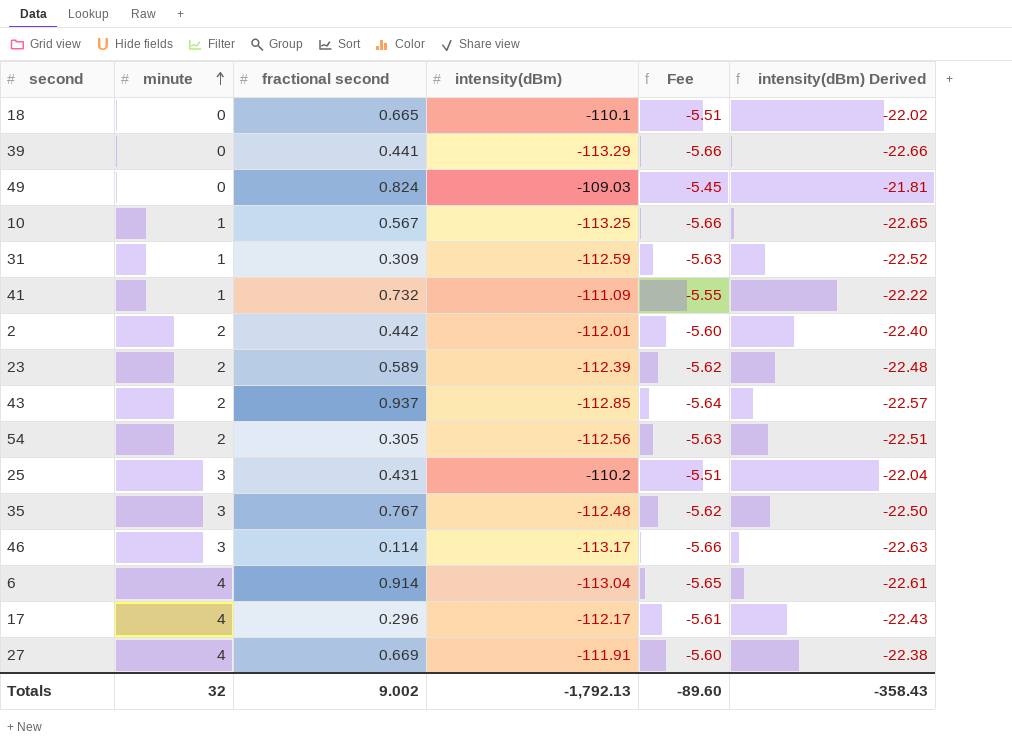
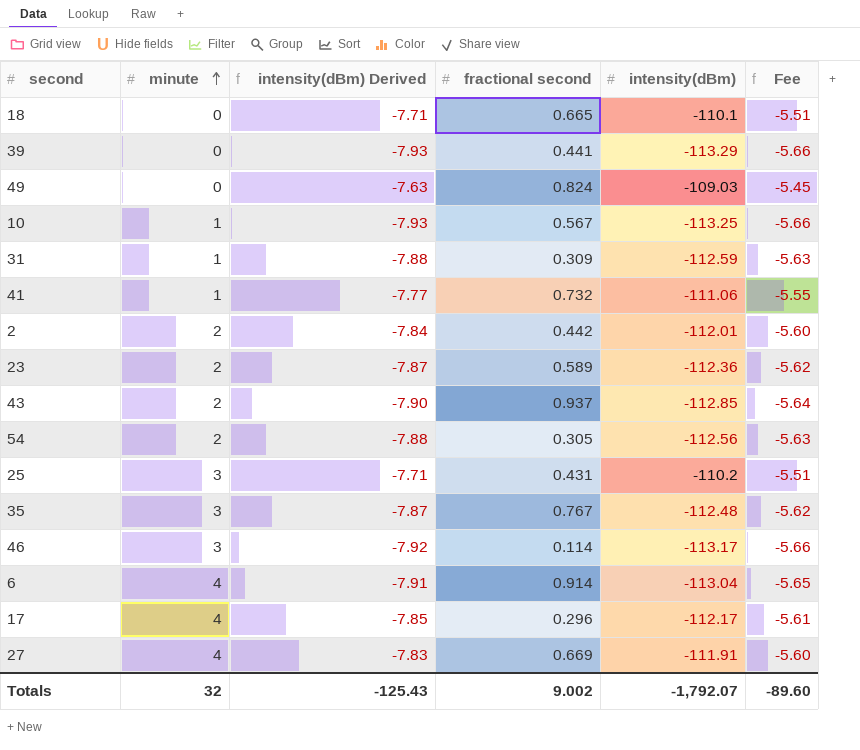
column intensity(dBm) Derived | formula: [intensity(dBm)] * 0.2 -> [intensity(dBm)] * 0.07
column intensity(dBm) Derived | position: 6 -> 3
41 | intensity(dBm): -111.09 -> -111.06
23 | intensity(dBm): -112.39 -> -112.36
Totals | intensity(dBm) Derived: -358.43 -> -125.43
Totals | intensity(dBm): -1,792.13 -> -1,792.07

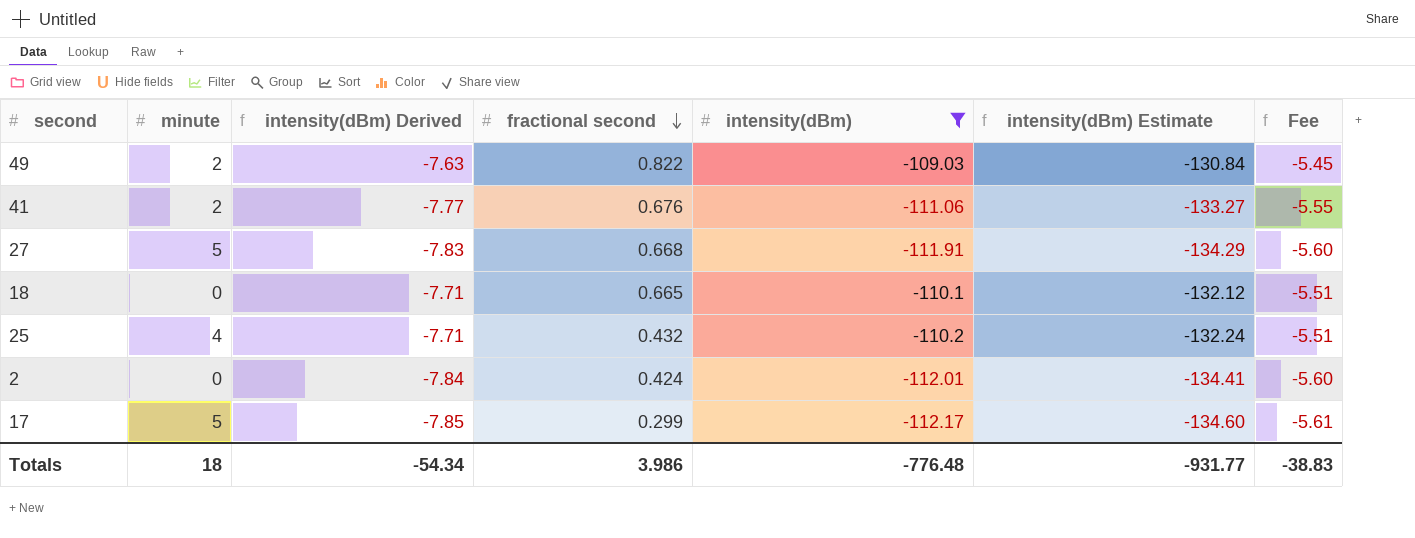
filter: none -> intensity(dBm) >= -112.17
row order: minute ascending -> fractional second descending
column intensity(dBm) Estimate | formula: none -> [intensity(dBm)] * 1.2
49 | minute: 0 -> 2
49 | fractional second: 0.824 -> 0.822
41 | minute: 1 -> 2
41 | fractional second: 0.732 -> 0.676
27 | minute: 4 -> 5
27 | fractional second: 0.669 -> 0.668
25 | minute: 3 -> 4
25 | fractional second: 0.431 -> 0.432
2 | minute: 2 -> 0
2 | fractional second: 0.442 -> 0.424
17 | minute: 4 -> 5
17 | fractional second: 0.296 -> 0.299
Totals | minute: 32 -> 18
Totals | intensity(dBm) Derived: -125.43 -> -54.34
Totals | fractional second: 9.002 -> 3.986
Totals | intensity(dBm): -1,792.07 -> -776.48
Totals | Fee: -89.60 -> -38.83

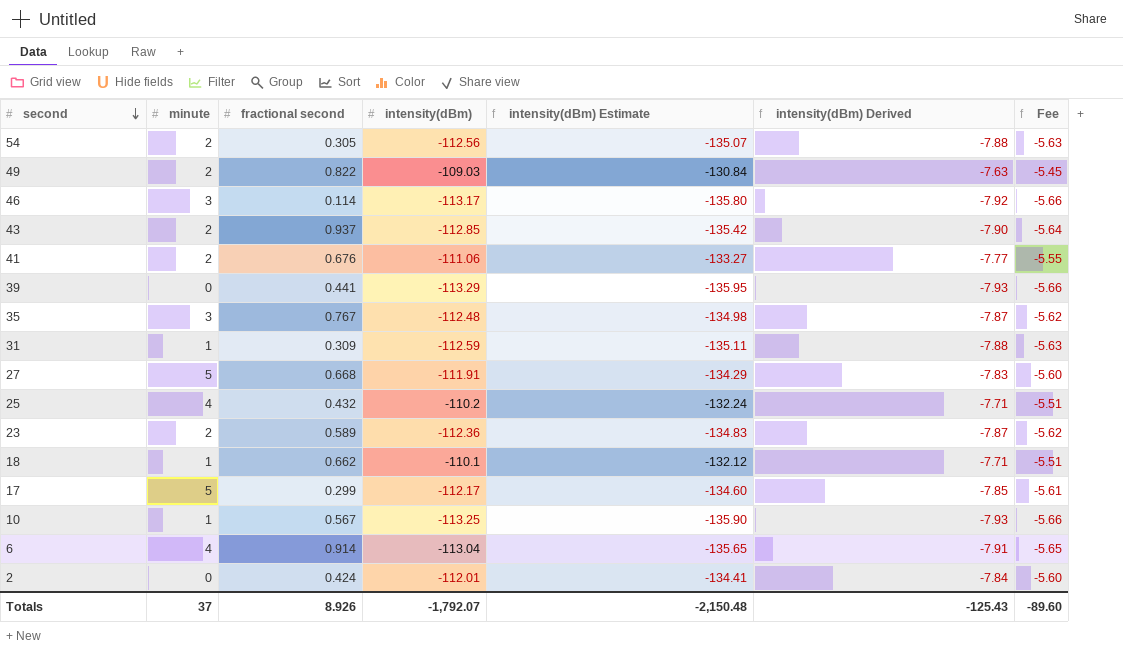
filter: intensity(dBm) >= -112.17 -> none
row order: fractional second descending -> second descending
column intensity(dBm) Derived | position: 3 -> 6
18 | minute: 0 -> 1
18 | fractional second: 0.665 -> 0.662
Totals | minute: 18 -> 37
Totals | fractional second: 3.986 -> 8.926
Totals | intensity(dBm): -776.48 -> -1,792.07
Totals | intensity(dBm) Estimate: -931.77 -> -2,150.48
Totals | intensity(dBm) Derived: -54.34 -> -125.43
Totals | Fee: -38.83 -> -89.60

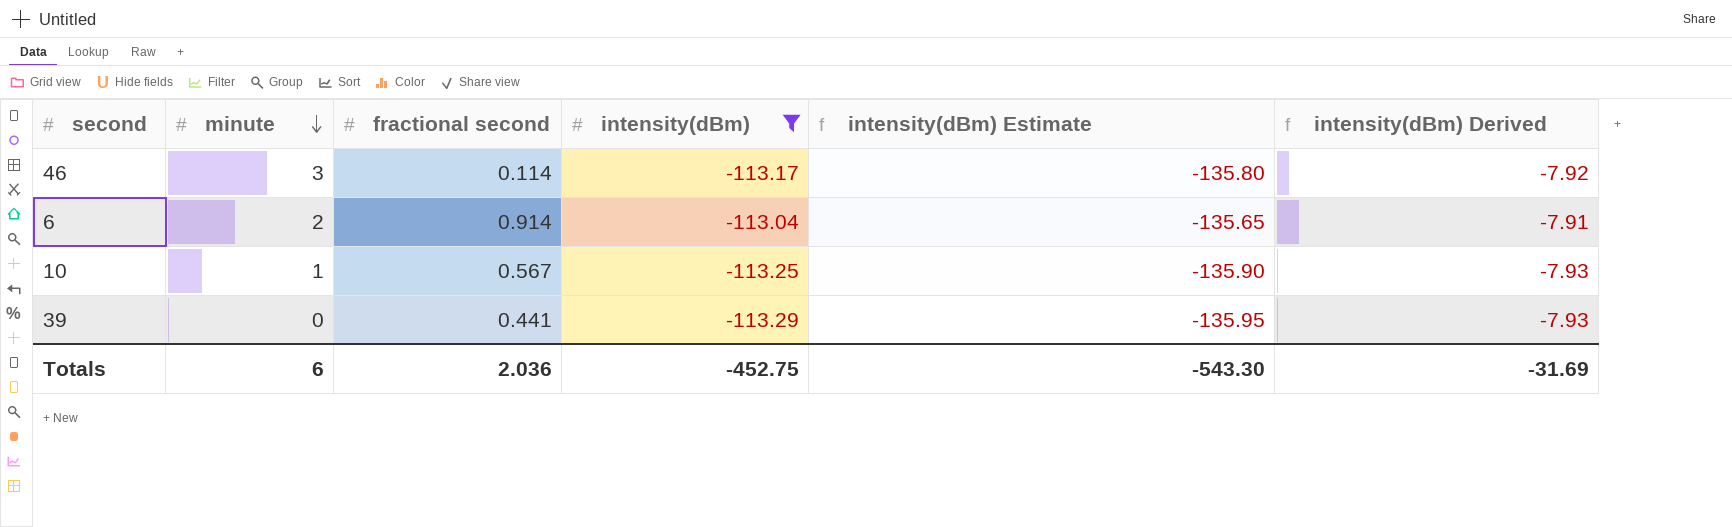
filter: none -> intensity(dBm) <= -113.04
row order: second descending -> minute descending
column Fee | formula: [intensity(dBm)] * 0.05 -> none
6 | minute: 4 -> 2
Totals | minute: 37 -> 6
Totals | fractional second: 8.926 -> 2.036
Totals | intensity(dBm): -1,792.07 -> -452.75
Totals | intensity(dBm) Estimate: -2,150.48 -> -543.30
Totals | intensity(dBm) Derived: -125.43 -> -31.69

